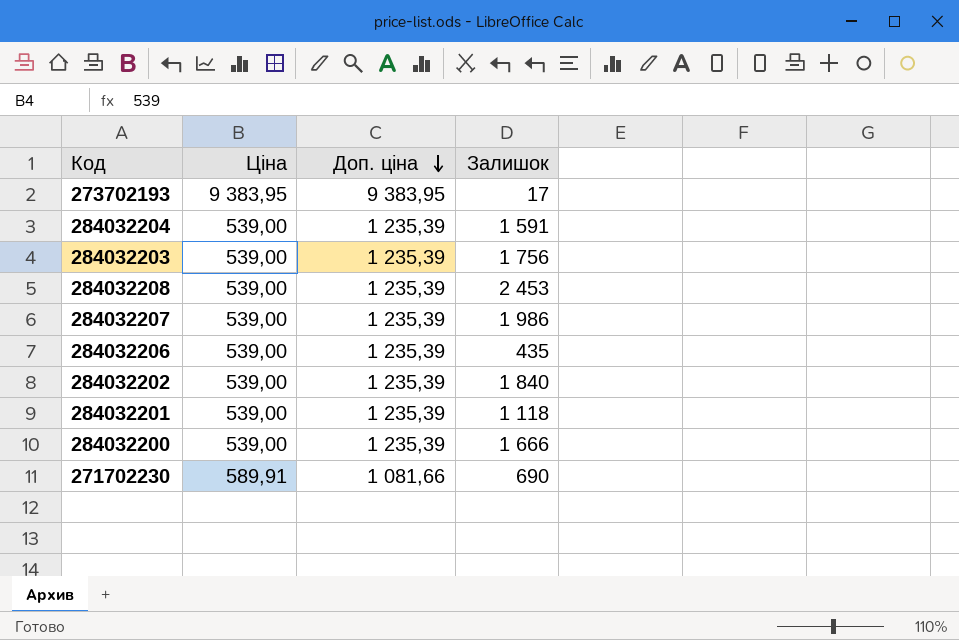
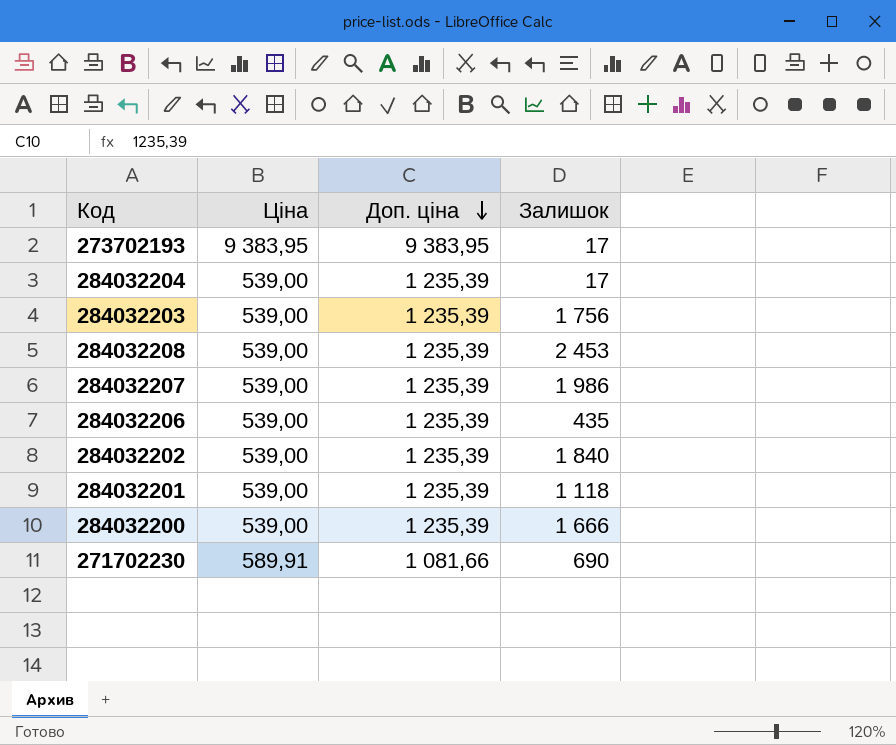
284032204 | Залишок: 1 591 -> 17

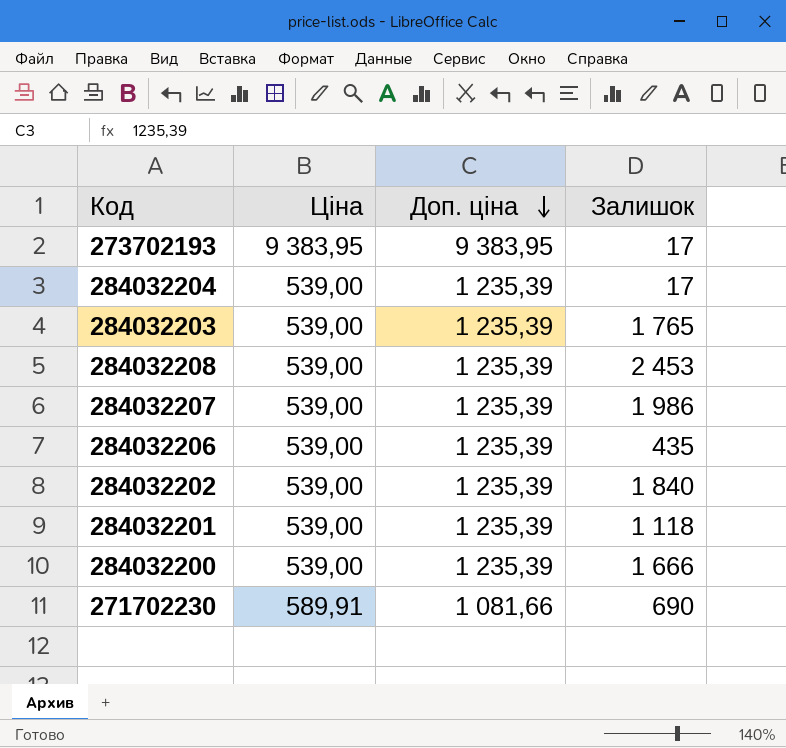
284032203 | Залишок: 1 756 -> 1 765

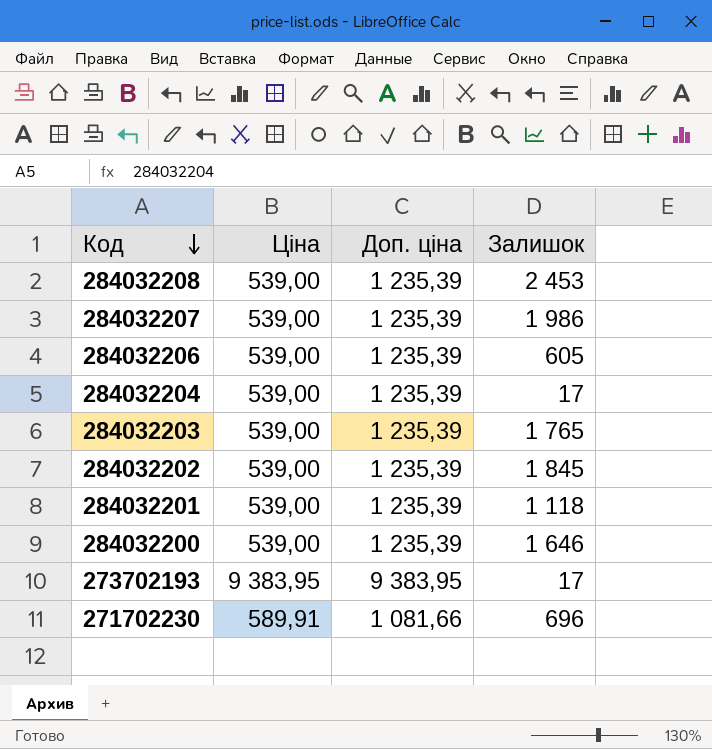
row order: Доп. ціна descending -> Код descending
284032206 | Залишок: 435 -> 605
284032202 | Залишок: 1 840 -> 1 845
284032200 | Залишок: 1 666 -> 1 646
271702230 | Залишок: 690 -> 696

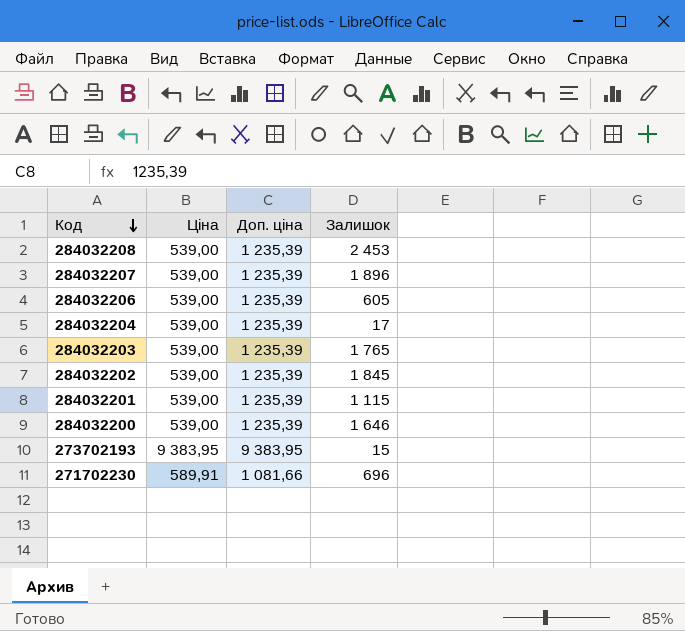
284032207 | Залишок: 1 986 -> 1 896
284032201 | Залишок: 1 118 -> 1 115
273702193 | Залишок: 17 -> 15

